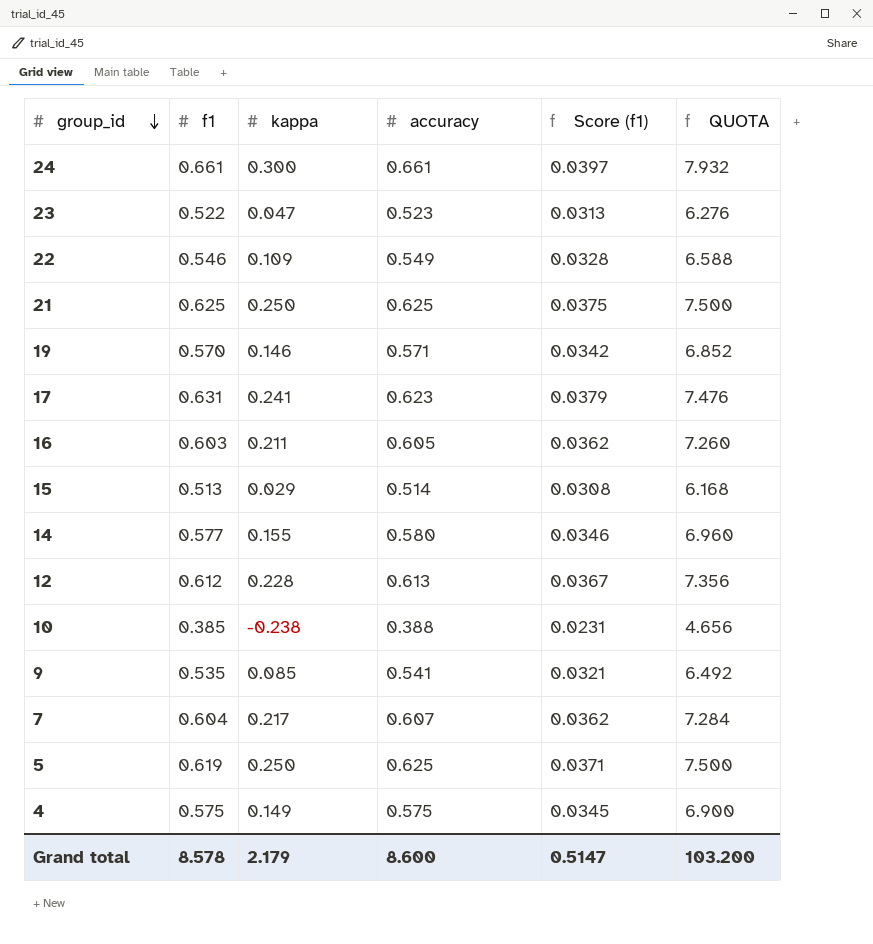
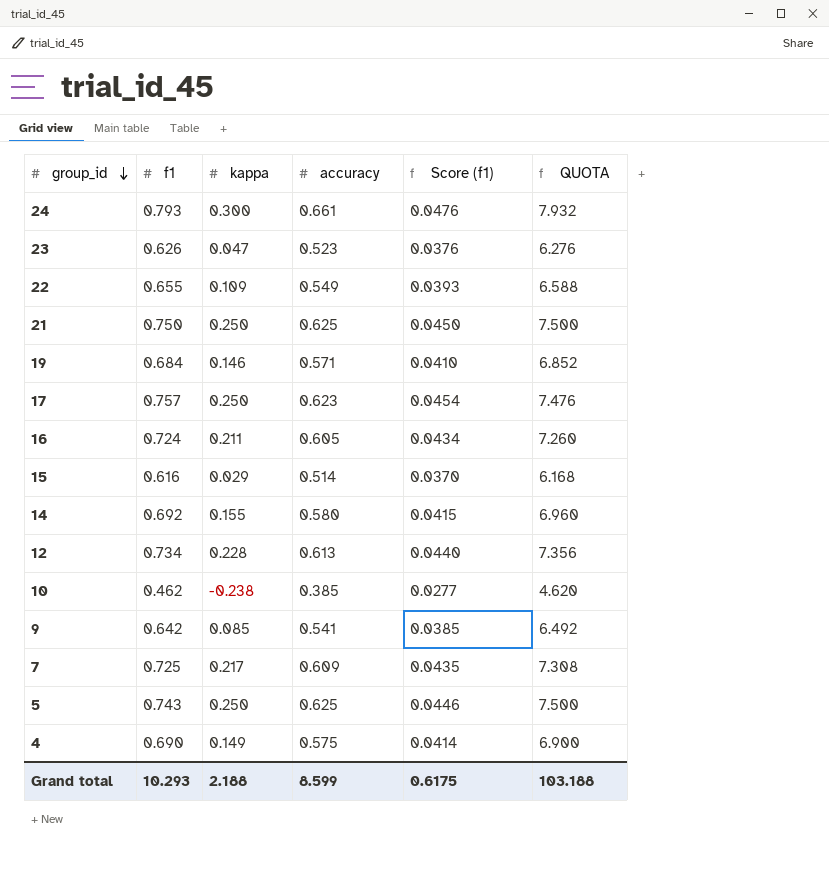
24 | f1: 0.661 -> 0.793
24 | Score (f1): 0.0397 -> 0.0476
23 | f1: 0.522 -> 0.626
23 | Score (f1): 0.0313 -> 0.0376
22 | f1: 0.546 -> 0.655
22 | Score (f1): 0.0328 -> 0.0393
21 | f1: 0.625 -> 0.750
21 | Score (f1): 0.0375 -> 0.0450
19 | f1: 0.570 -> 0.684
19 | Score (f1): 0.0342 -> 0.0410
17 | f1: 0.631 -> 0.757
17 | kappa: 0.241 -> 0.250
17 | Score (f1): 0.0379 -> 0.0454
16 | f1: 0.603 -> 0.724
16 | Score (f1): 0.0362 -> 0.0434
15 | f1: 0.513 -> 0.616
15 | Score (f1): 0.0308 -> 0.0370
14 | f1: 0.577 -> 0.692
14 | Score (f1): 0.0346 -> 0.0415
12 | f1: 0.612 -> 0.734
12 | Score (f1): 0.0367 -> 0.0440
10 | f1: 0.385 -> 0.462
10 | accuracy: 0.388 -> 0.385
10 | Score (f1): 0.0231 -> 0.0277
10 | QUOTA: 4.656 -> 4.620
9 | f1: 0.535 -> 0.642
9 | Score (f1): 0.0321 -> 0.0385
7 | f1: 0.604 -> 0.725
7 | accuracy: 0.607 -> 0.609
7 | Score (f1): 0.0362 -> 0.0435
7 | QUOTA: 7.284 -> 7.308
5 | f1: 0.619 -> 0.743
5 | Score (f1): 0.0371 -> 0.0446
4 | f1: 0.575 -> 0.690
4 | Score (f1): 0.0345 -> 0.0414
Grand total | f1: 8.578 -> 10.293
Grand total | kappa: 2.179 -> 2.188
Grand total | accuracy: 8.600 -> 8.599
Grand total | Score (f1): 0.5147 -> 0.6175
Grand total | QUOTA: 103.200 -> 103.188

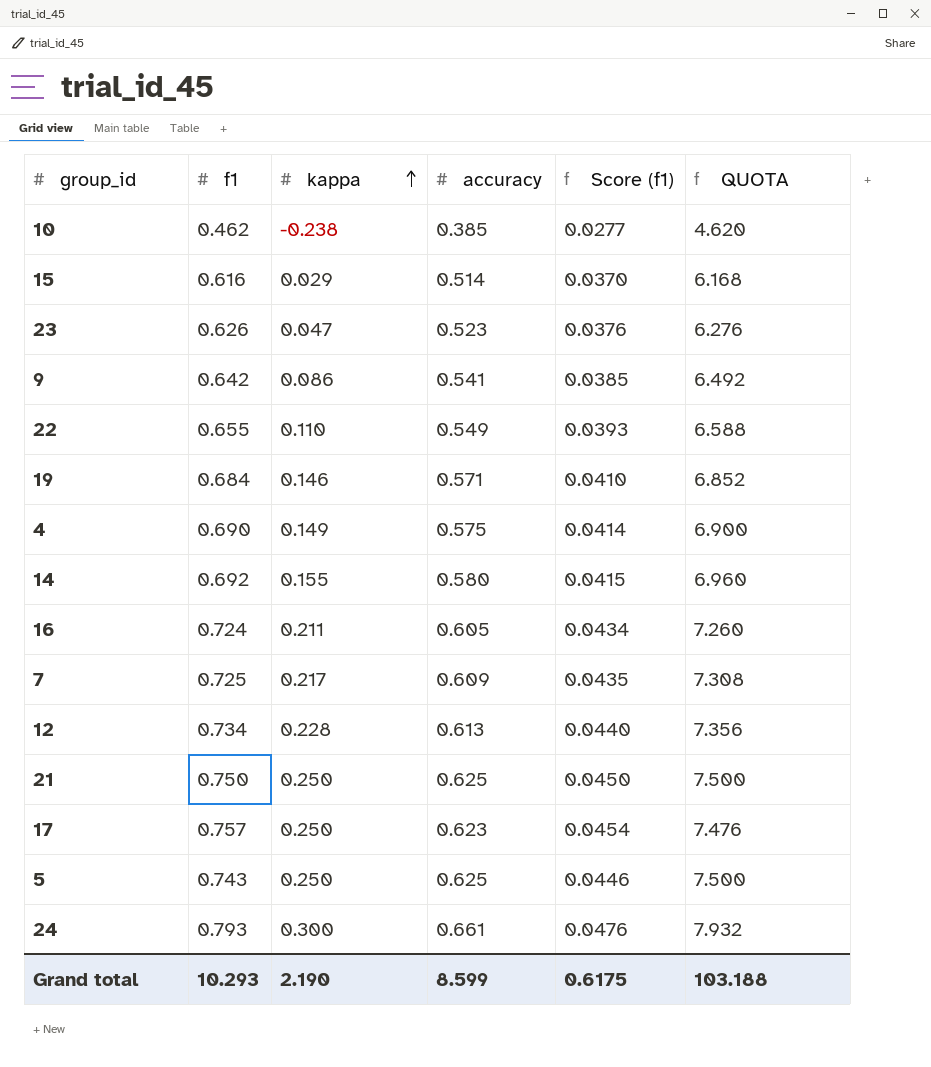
row order: group_id descending -> kappa ascending
9 | kappa: 0.085 -> 0.086
22 | kappa: 0.109 -> 0.110
Grand total | kappa: 2.188 -> 2.190

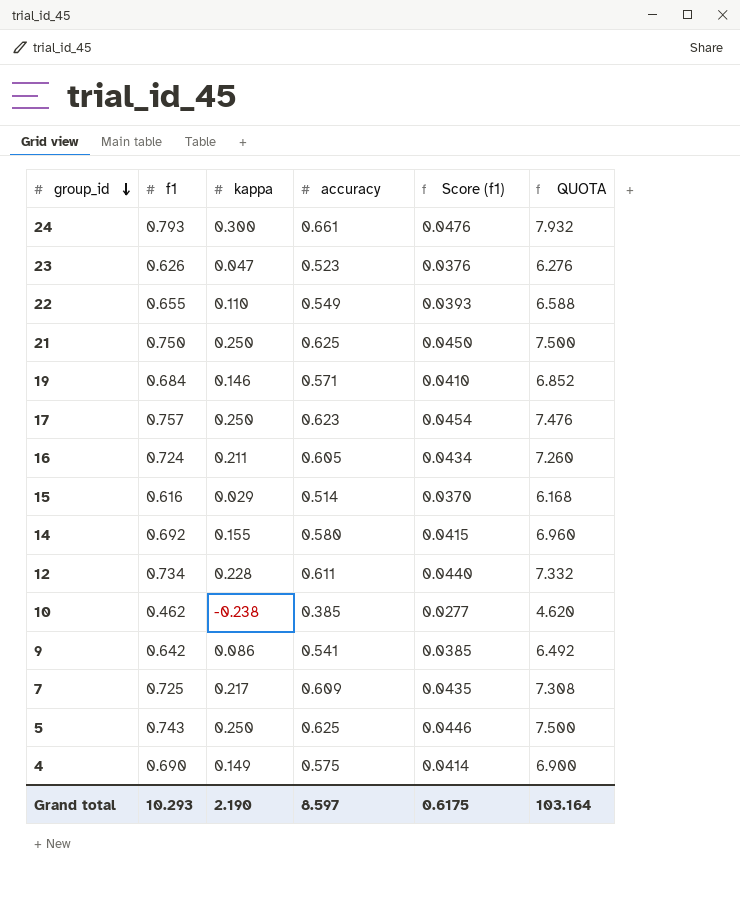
row order: kappa ascending -> group_id descending
12 | accuracy: 0.613 -> 0.611
12 | QUOTA: 7.356 -> 7.332
Grand total | accuracy: 8.599 -> 8.597
Grand total | QUOTA: 103.188 -> 103.164

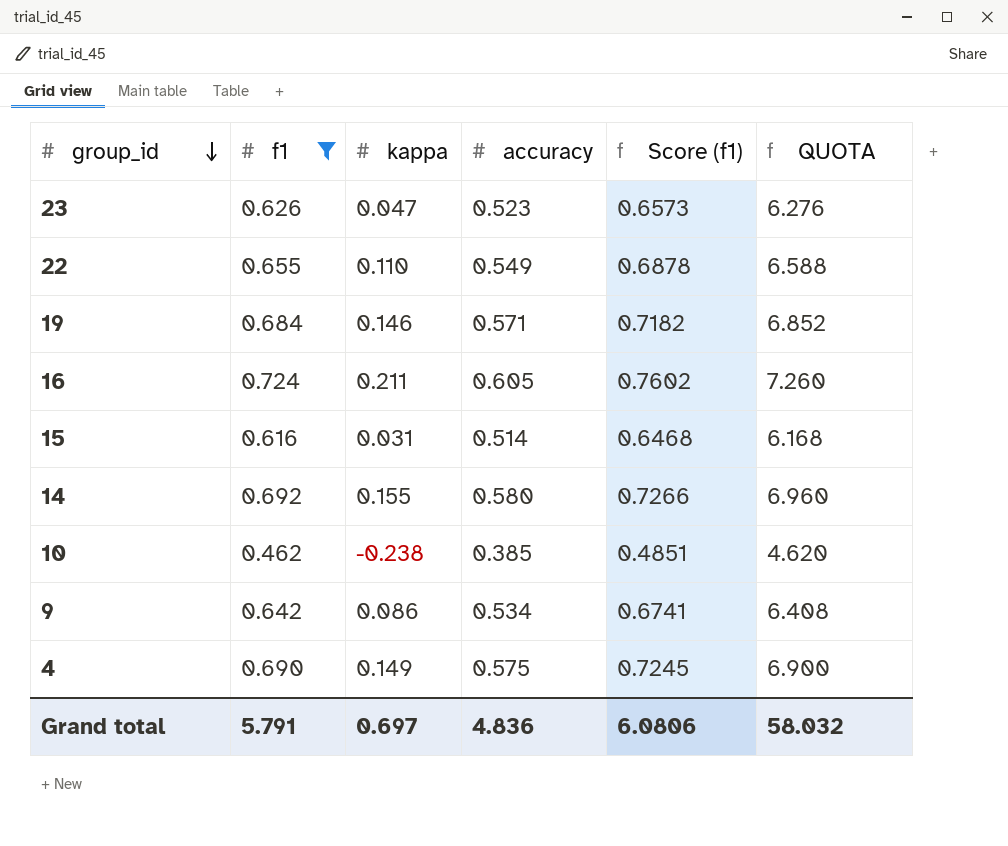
filter: none -> f1 <= 0.724
column Score (f1) | formula: [f1] * 0.06 -> [f1] * 1.05
15 | kappa: 0.029 -> 0.031
9 | accuracy: 0.541 -> 0.534
9 | QUOTA: 6.492 -> 6.408
Grand total | f1: 10.293 -> 5.791
Grand total | kappa: 2.190 -> 0.697
Grand total | accuracy: 8.597 -> 4.836
Grand total | Score (f1): 0.6175 -> 6.0806
Grand total | QUOTA: 103.164 -> 58.032

